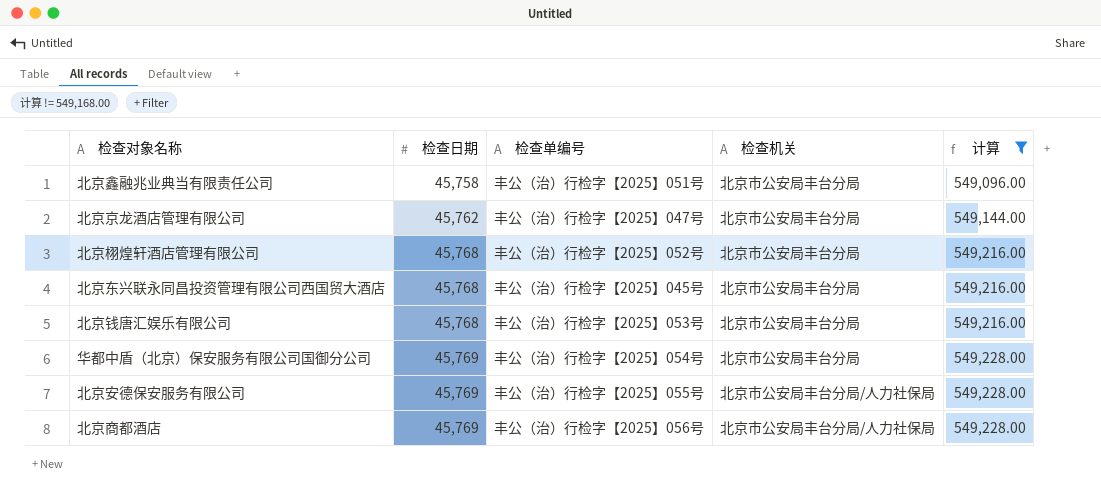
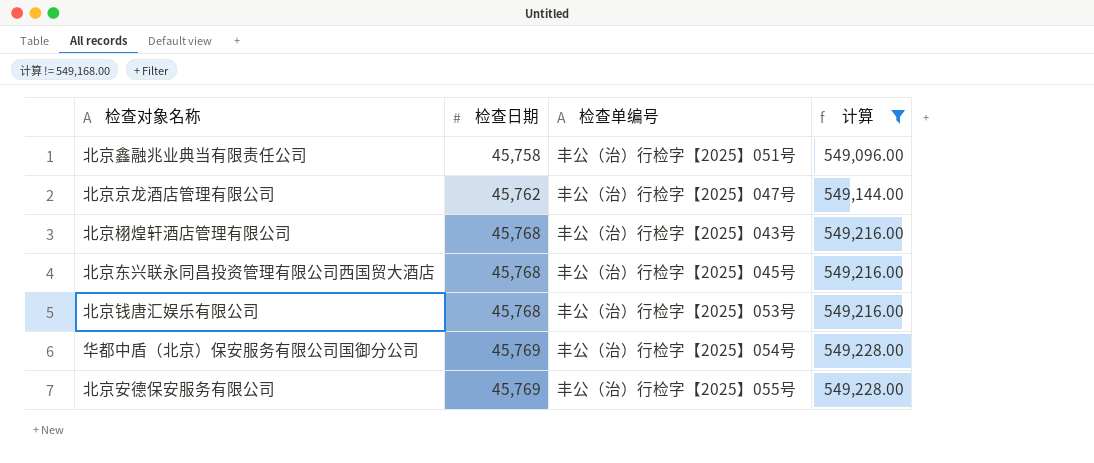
column 检查机关 | position: 4 -> none
row 北京商都酒店: 45,769 | 丰公（治）行检字【2025】056号 | 北京市公安局丰台分局/人力社保局 | 549,228.00 -> none
北京栩煌轩酒店管理有限公司 | 检查单编号: 丰公（治）行检字【2025】052号 -> 丰公（治）行检字【2025】043号

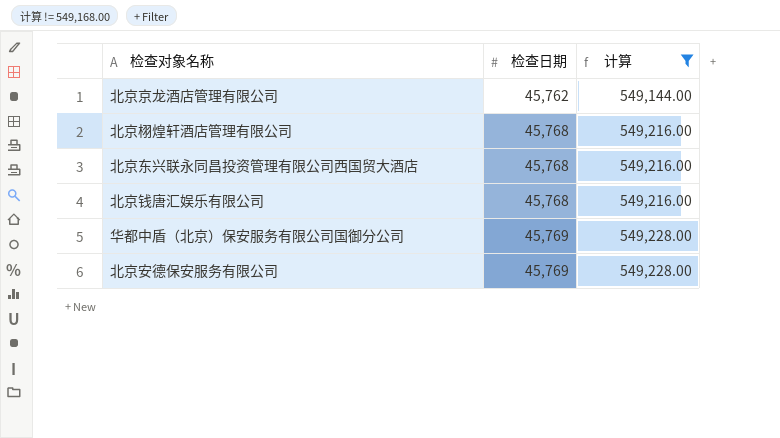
column 检查单编号 | position: 3 -> none
row 北京鑫融兆业典当有限责任公司: 45,758 | 丰公（治）行检字【2025】051号 | 549,096.00 -> none

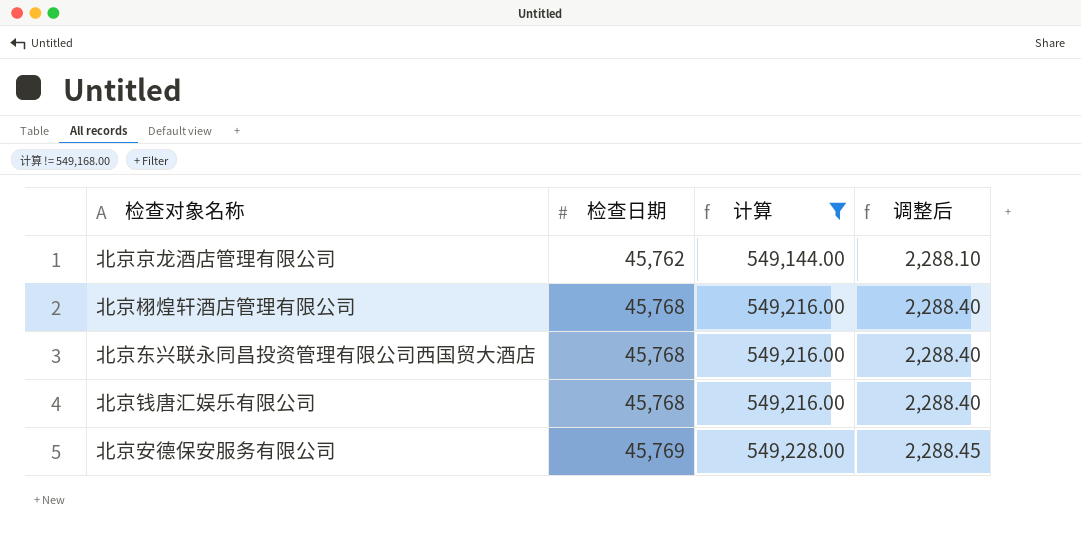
column 调整后 | formula: none -> [检查日期] * 0.05
row 华都中盾（北京）保安服务有限公司国御分公司: 45,769 | 549,228.00 -> none

